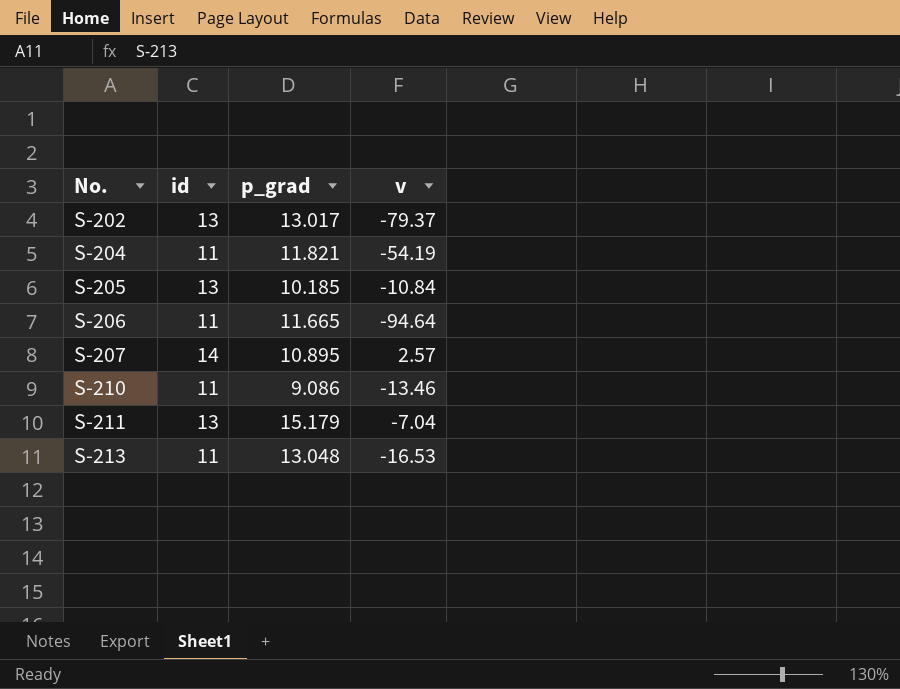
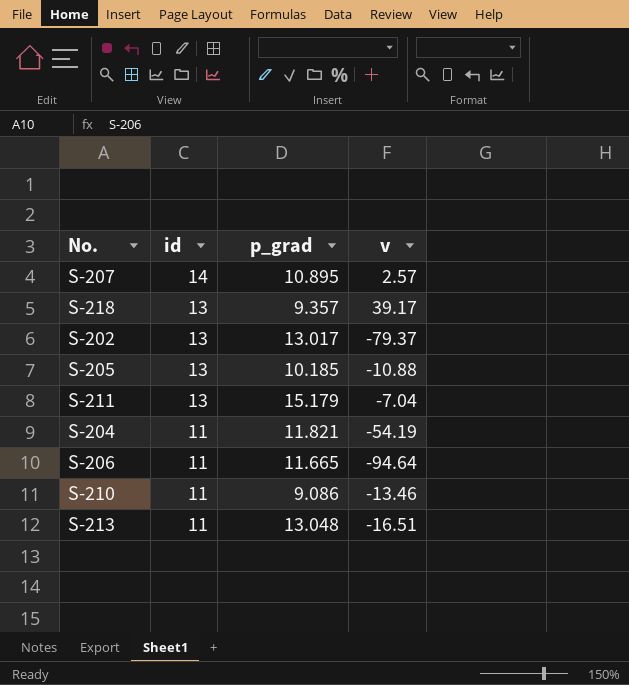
row order: No. ascending -> id descending
row S-218: none -> 13 | 9.357 | 39.17
S-205 | v: -10.84 -> -10.88
S-213 | v: -16.53 -> -16.51

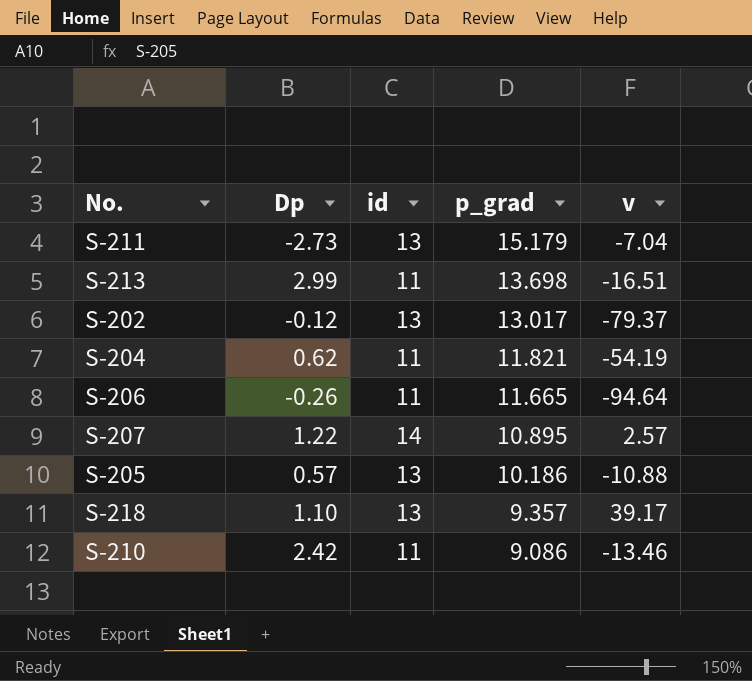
row order: id descending -> p_grad descending
column Dp | position: none -> 2
S-213 | p_grad: 13.048 -> 13.698
S-205 | p_grad: 10.185 -> 10.186

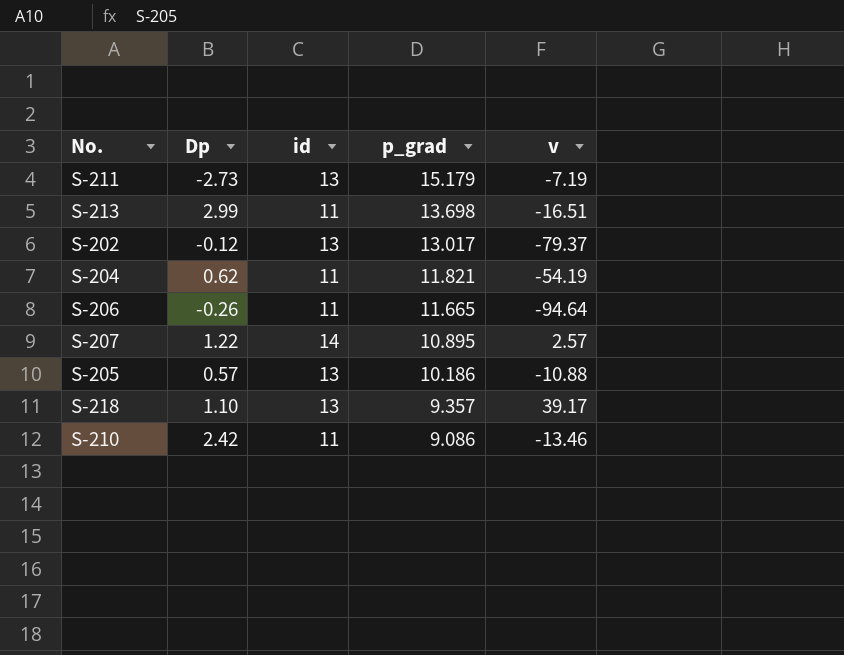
S-211 | v: -7.04 -> -7.19

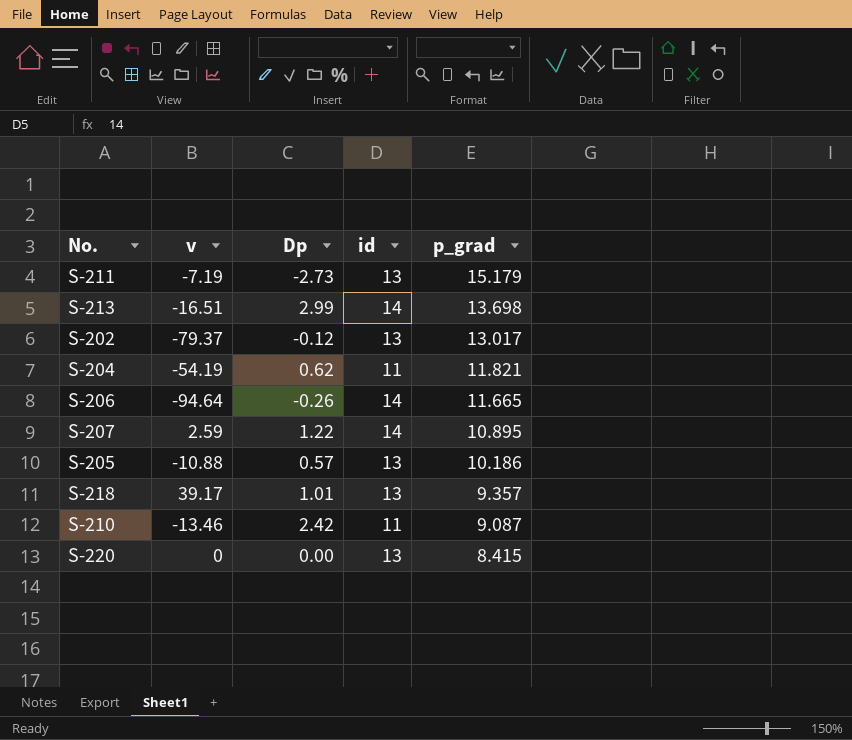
column v | position: 5 -> 2
S-213 | id: 11 -> 14
S-206 | id: 11 -> 14
S-207 | v: 2.57 -> 2.59
S-218 | Dp: 1.10 -> 1.01
S-210 | p_grad: 9.086 -> 9.087
row S-220: none -> 0 | 0.00 | 13 | 8.415

